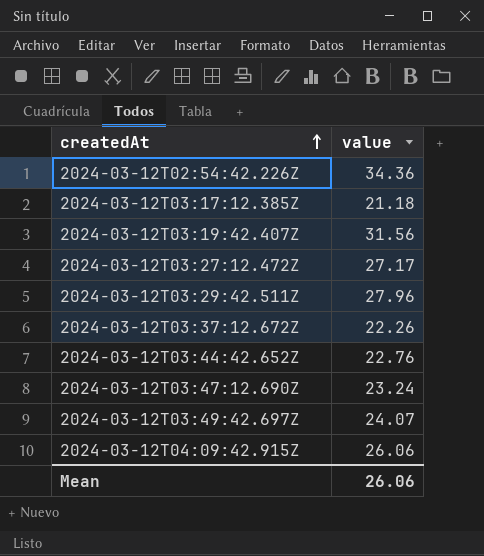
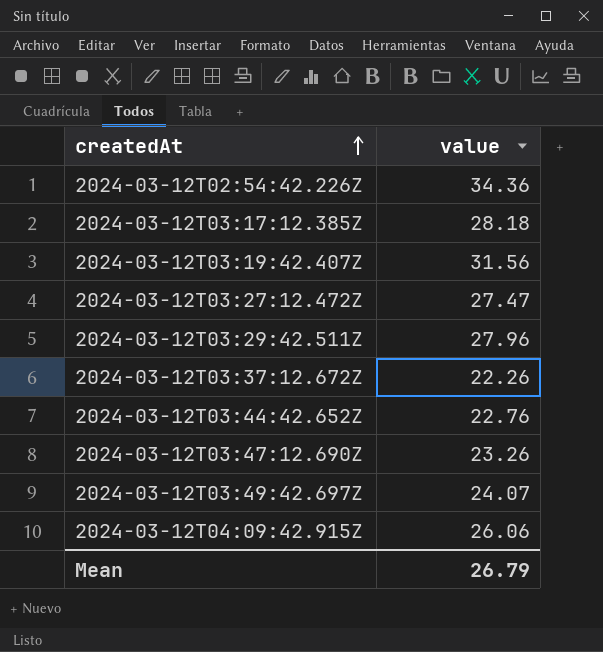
2024-03-12T03:17:12.385Z | value: 21.18 -> 28.18
2024-03-12T03:27:12.472Z | value: 27.17 -> 27.47
2024-03-12T03:47:12.690Z | value: 23.24 -> 23.26
Mean | value: 26.06 -> 26.79

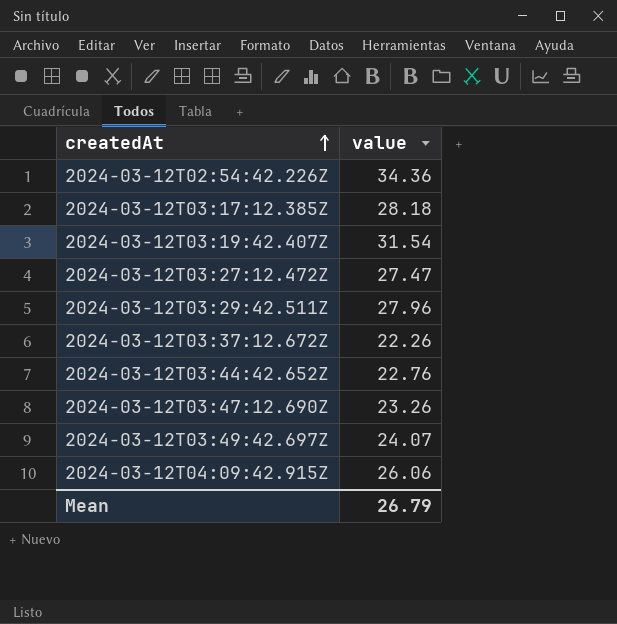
2024-03-12T03:19:42.407Z | value: 31.56 -> 31.54

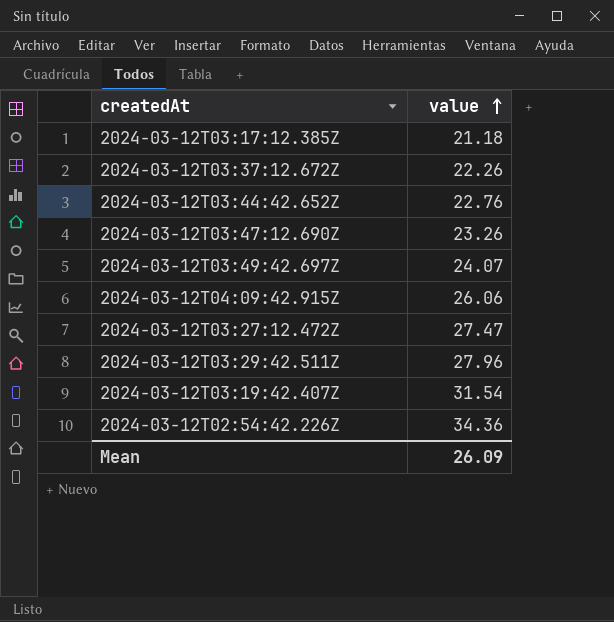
row order: createdAt ascending -> value ascending
2024-03-12T03:17:12.385Z | value: 28.18 -> 21.18
Mean | value: 26.79 -> 26.09

